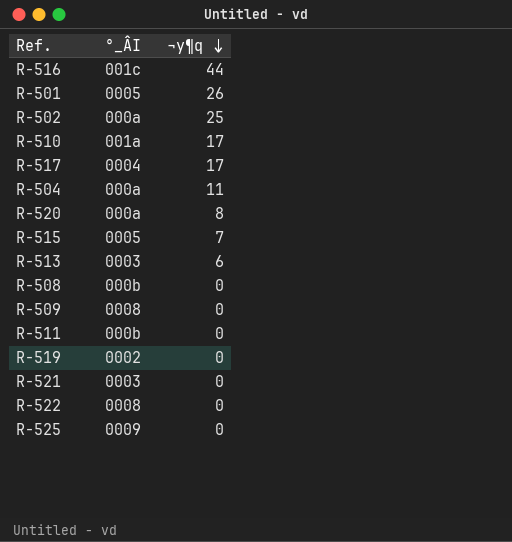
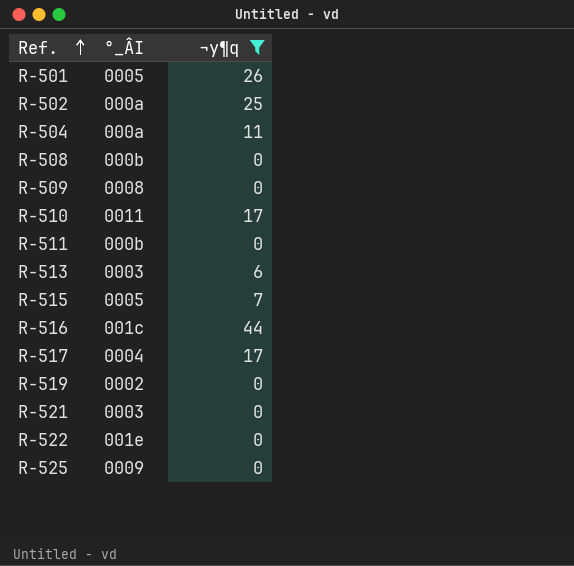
filter: none -> ¬y¶q != 8
row order: ¬y¶q descending -> Ref. ascending
R-510 | °_ÂI: 001a -> 0011
R-522 | °_ÂI: 0008 -> 001e

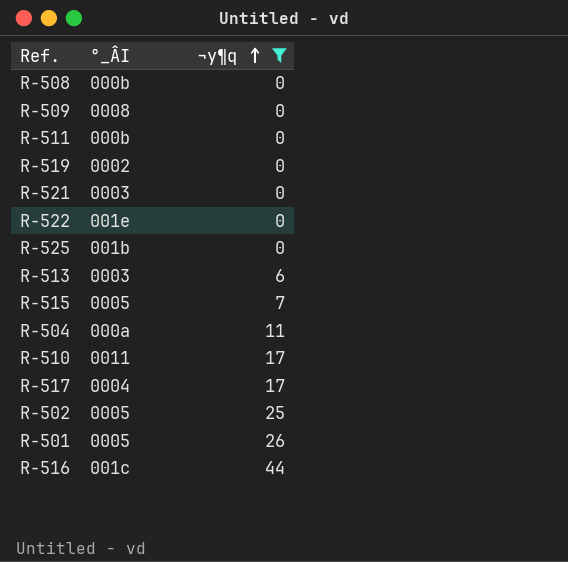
row order: Ref. ascending -> ¬y¶q ascending
R-525 | °_ÂI: 0009 -> 001b
R-502 | °_ÂI: 000a -> 0005

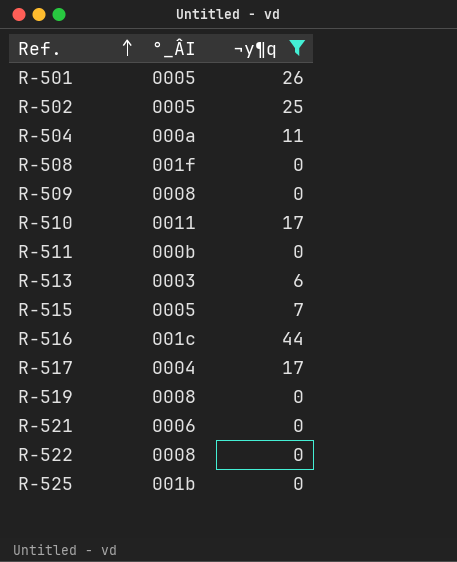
row order: ¬y¶q ascending -> Ref. ascending
R-508 | °_ÂI: 000b -> 001f
R-519 | °_ÂI: 0002 -> 0008
R-521 | °_ÂI: 0003 -> 0006
R-522 | °_ÂI: 001e -> 0008

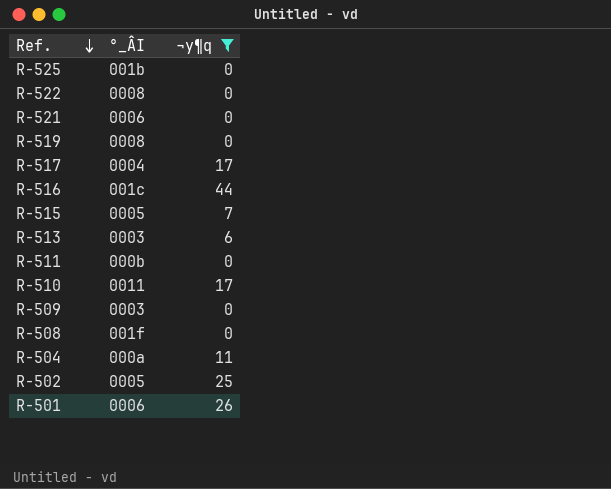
row order: Ref. ascending -> Ref. descending
R-509 | °_ÂI: 0008 -> 0003
R-501 | °_ÂI: 0005 -> 0006

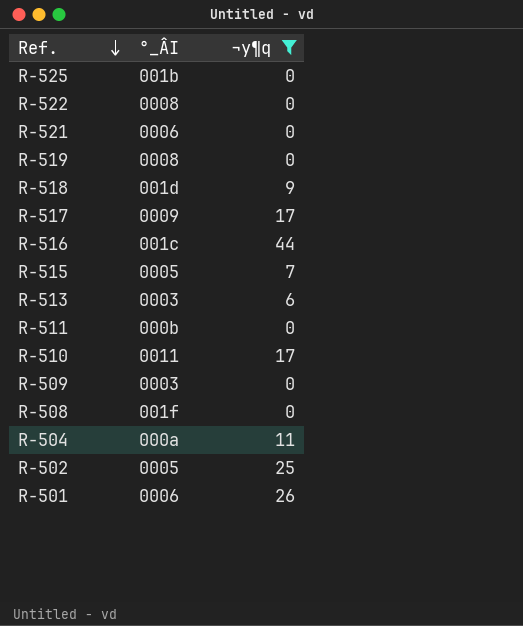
row R-518: none -> 001d | 9
R-517 | °_ÂI: 0004 -> 0009

